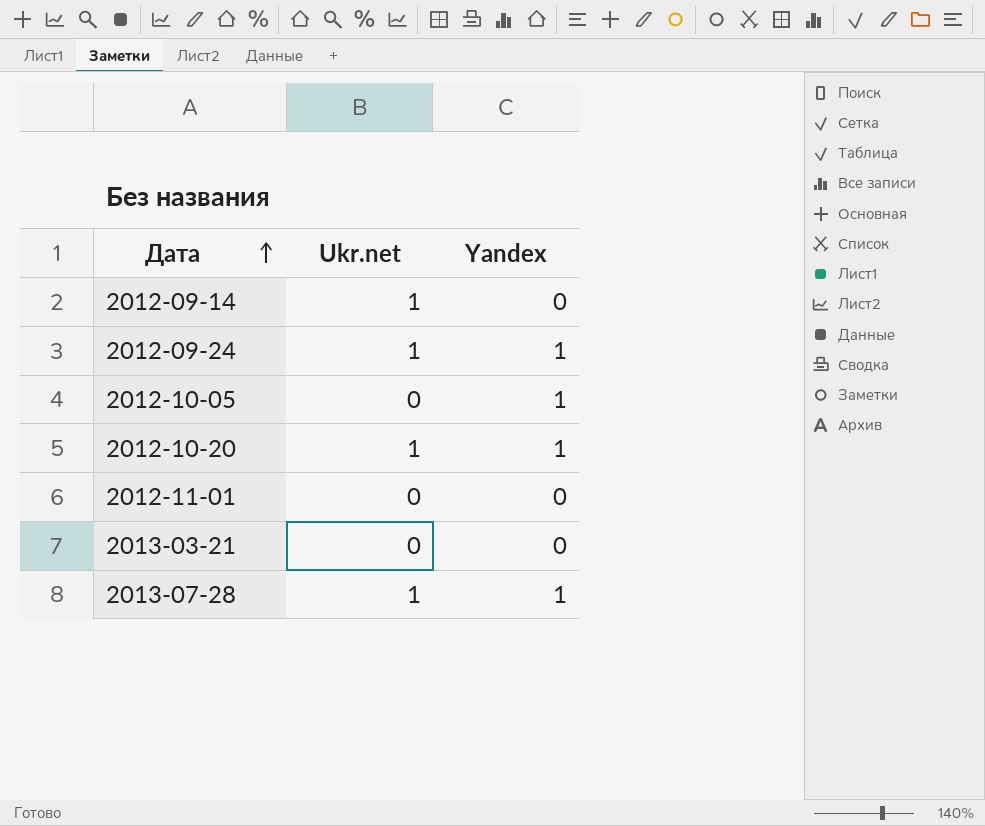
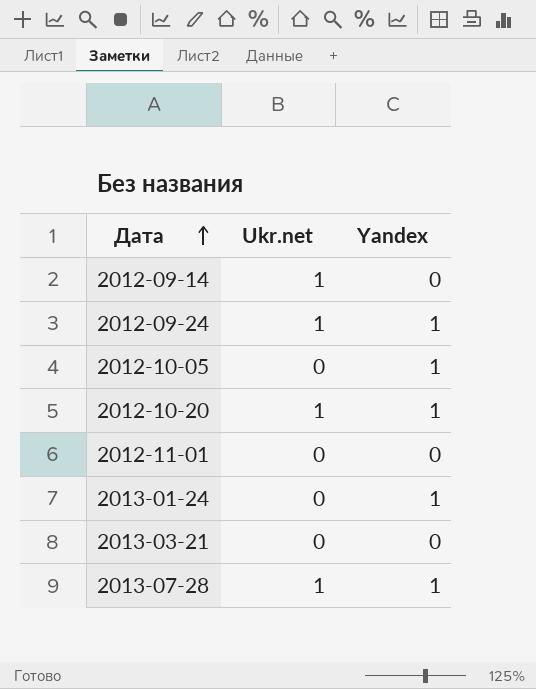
row 2013-01-24: none -> 0 | 1

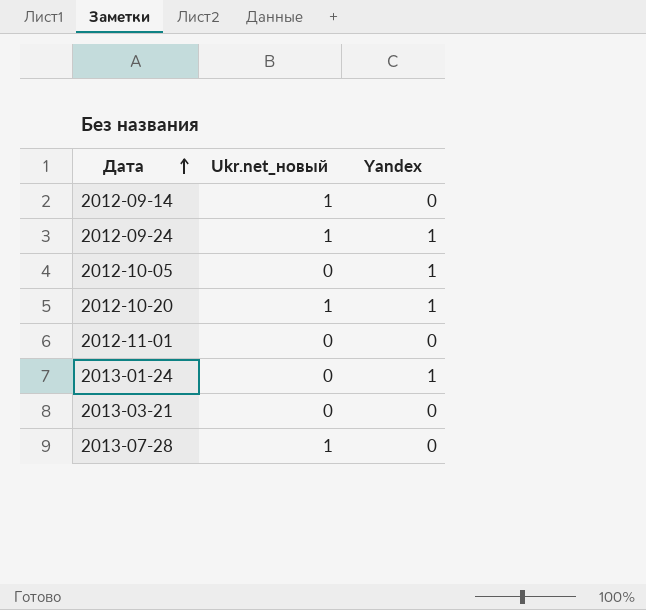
column name: Ukr.net -> Ukr.net_новый
2013-07-28 | Yandex: 1 -> 0

